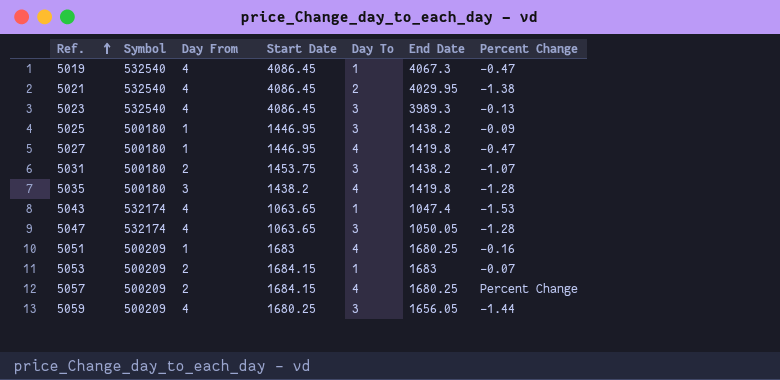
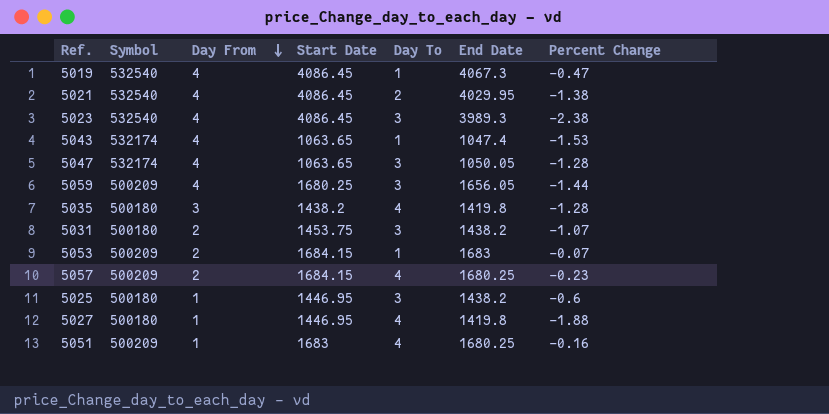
row order: Ref. ascending -> Day From descending
5023 | Percent Change: -0.13 -> -2.38
5057 | Percent Change: Percent Change -> -0.23
5025 | Percent Change: -0.09 -> -0.6
5027 | Percent Change: -0.47 -> -1.88

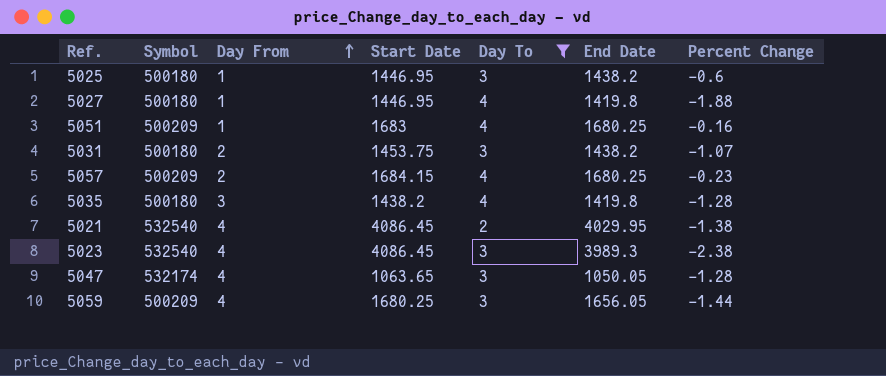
filter: none -> Day To != 1
row order: Day From descending -> Day From ascending

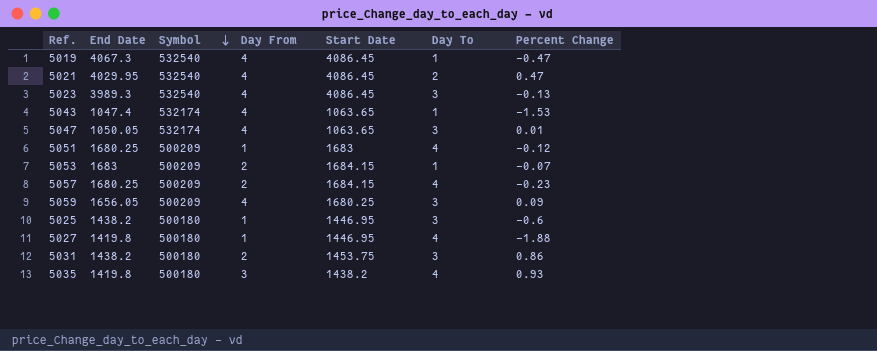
filter: Day To != 1 -> none
row order: Day From ascending -> Symbol descending
column End Date | position: 6 -> 2
5021 | Percent Change: -1.38 -> 0.47
5023 | Percent Change: -2.38 -> -0.13
5047 | Percent Change: -1.28 -> 0.01
5051 | Percent Change: -0.16 -> -0.12
5059 | Percent Change: -1.44 -> 0.09
5031 | Percent Change: -1.07 -> 0.86
5035 | Percent Change: -1.28 -> 0.93

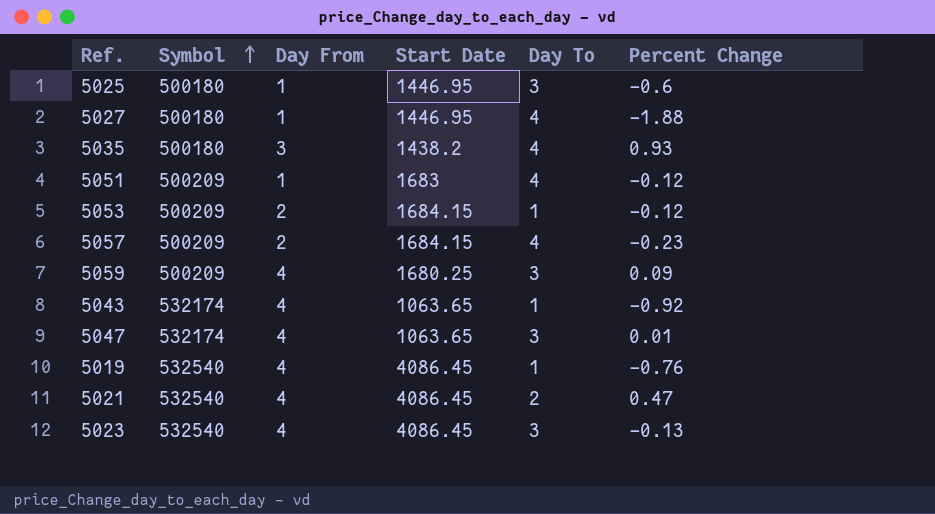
row order: Symbol descending -> Symbol ascending
column End Date | position: 2 -> none
row 5031: 1438.2 | 500180 | 2 | 1453.75 | 3 | 0.86 -> none
5053 | Percent Change: -0.07 -> -0.12
5043 | Percent Change: -1.53 -> -0.92
5019 | Percent Change: -0.47 -> -0.76

